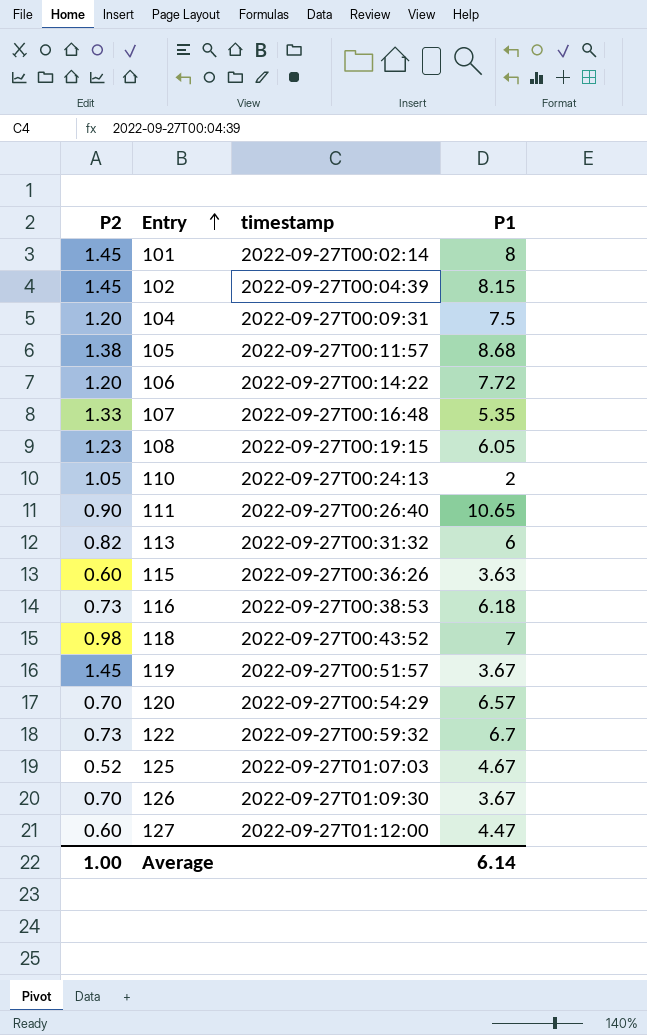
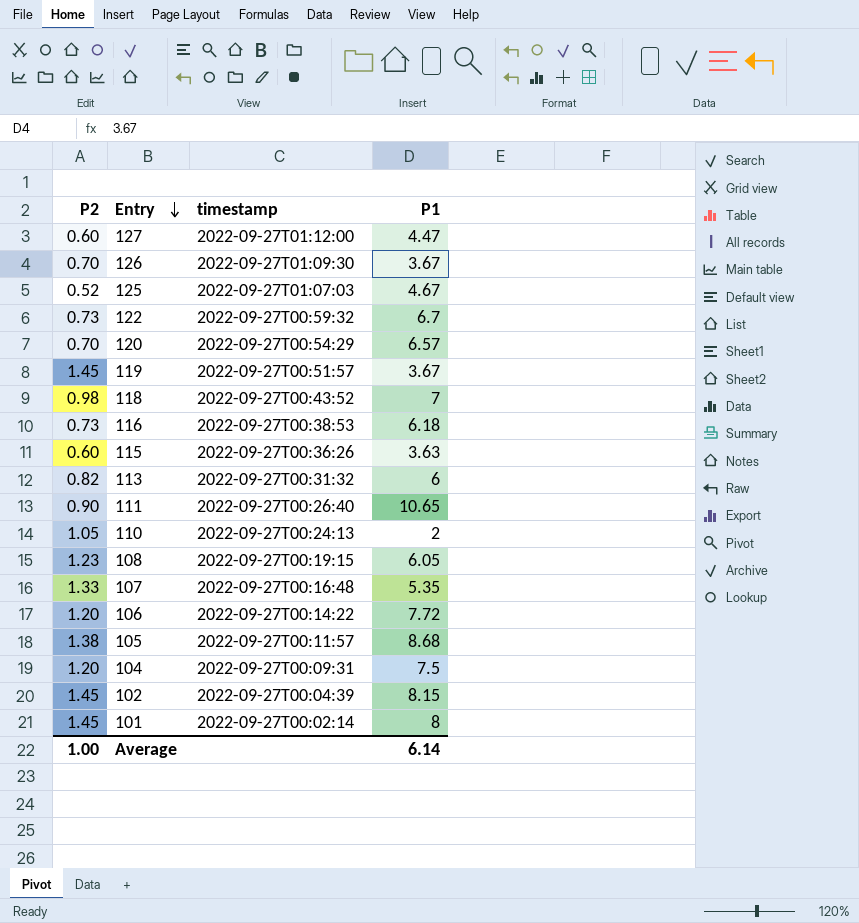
row order: Entry ascending -> Entry descending

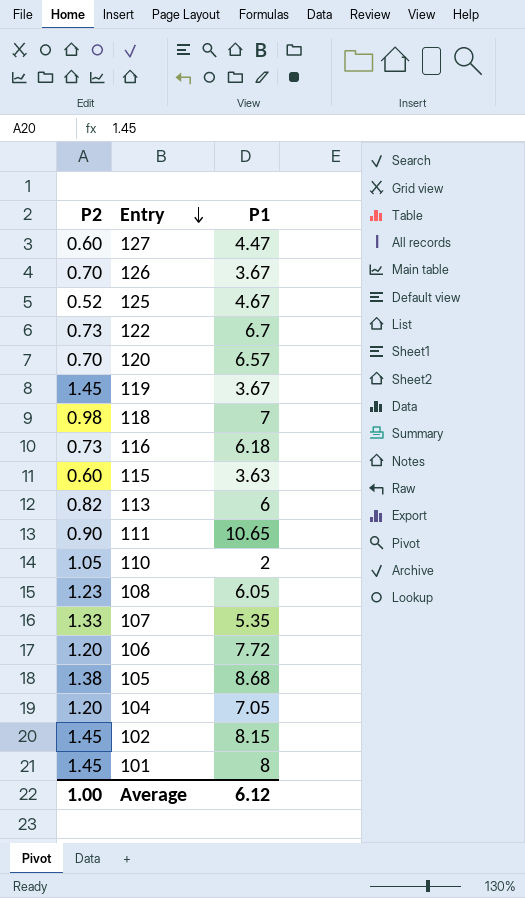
column timestamp | position: 3 -> none
104 | P1: 7.5 -> 7.05
Average | P1: 6.14 -> 6.12

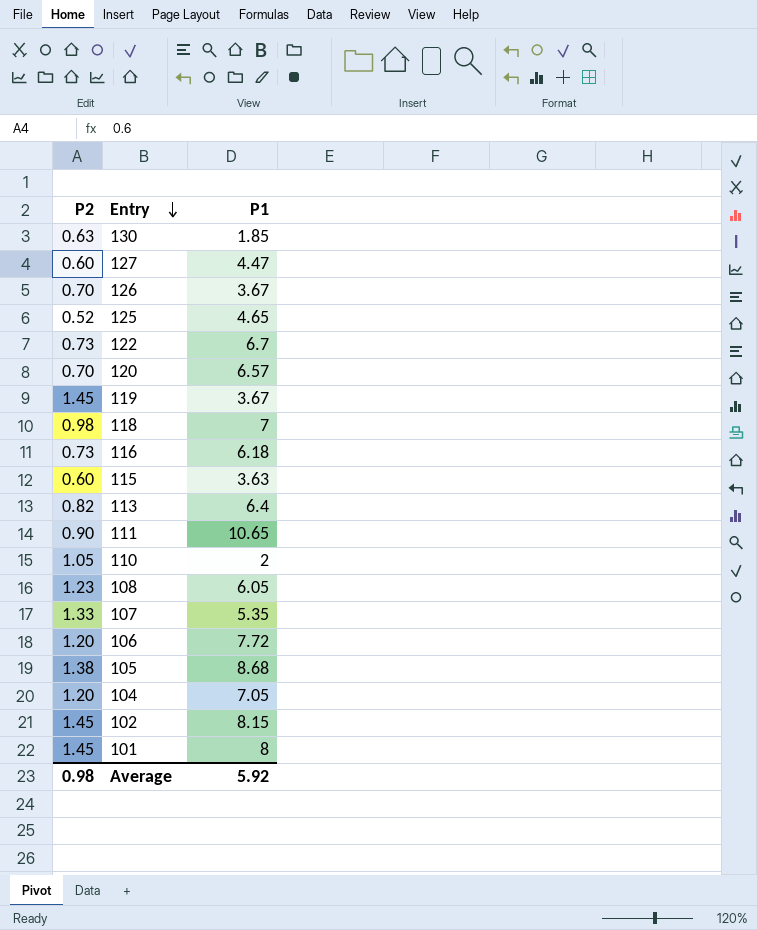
row 130: none -> 0.63 | 1.85
125 | P1: 4.67 -> 4.65
113 | P1: 6 -> 6.4
Average | P2: 1.00 -> 0.98
Average | P1: 6.12 -> 5.92

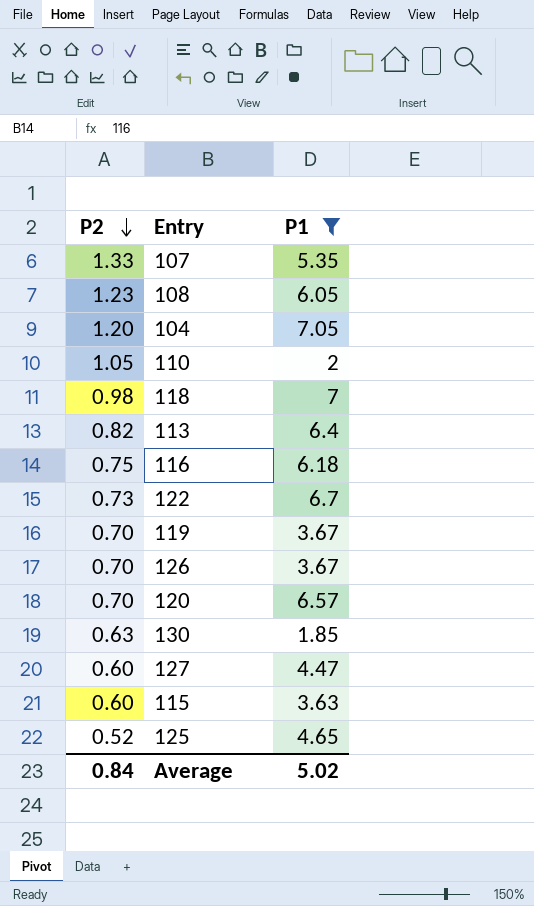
filter: none -> P1 <= 7.05
row order: Entry descending -> P2 descending
116 | P2: 0.73 -> 0.75
119 | P2: 1.45 -> 0.70
Average | P2: 0.98 -> 0.84
Average | P1: 5.92 -> 5.02

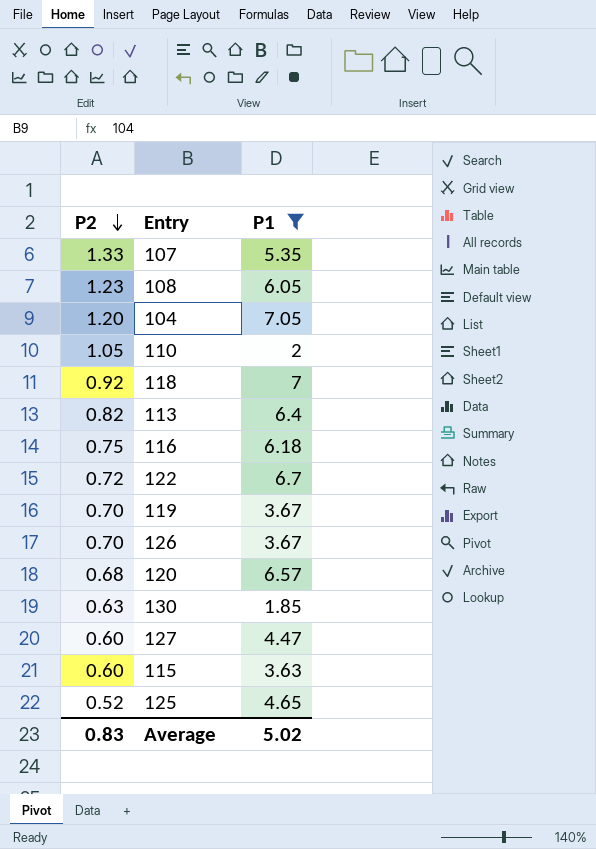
118 | P2: 0.98 -> 0.92
122 | P2: 0.73 -> 0.72
120 | P2: 0.70 -> 0.68
Average | P2: 0.84 -> 0.83

